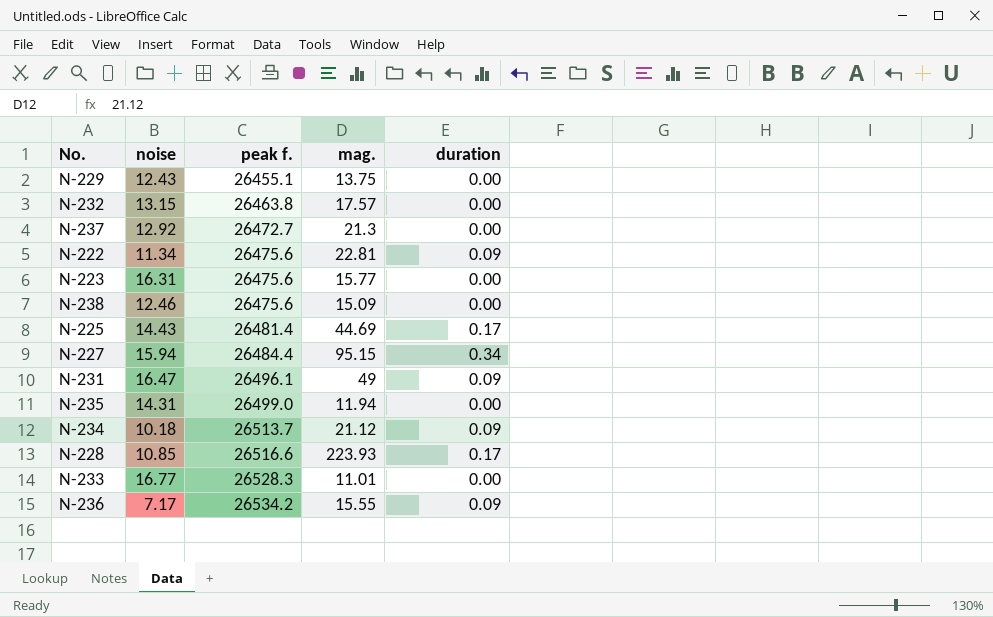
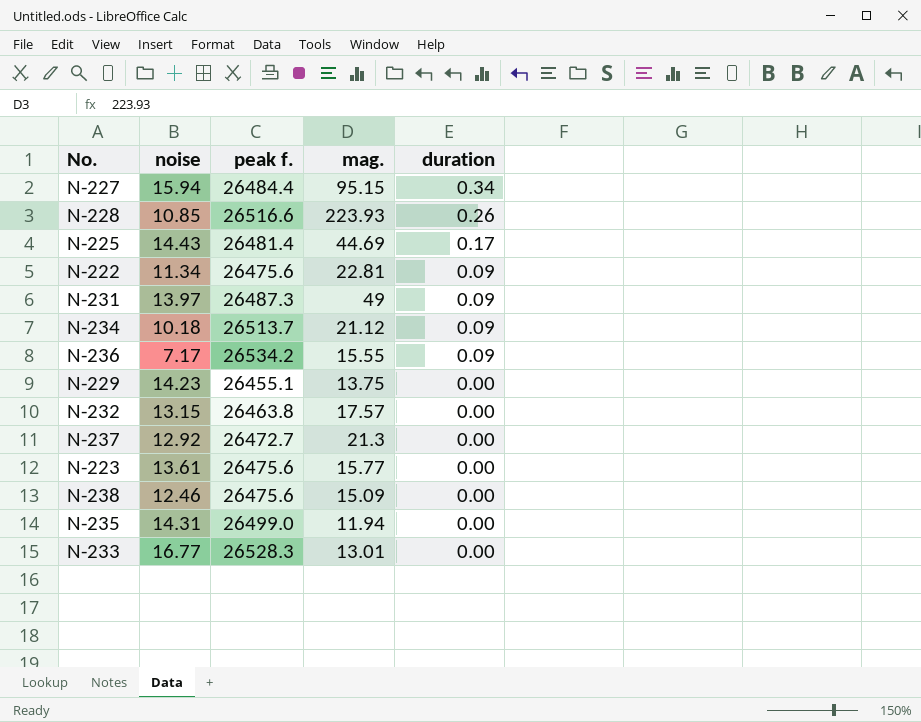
row order: peak f. ascending -> duration descending
N-228 | duration: 0.17 -> 0.26
N-231 | noise: 16.47 -> 13.97
N-231 | peak f.: 26496.1 -> 26487.3
N-229 | noise: 12.43 -> 14.23
N-223 | noise: 16.31 -> 13.61
N-233 | mag.: 11.01 -> 13.01

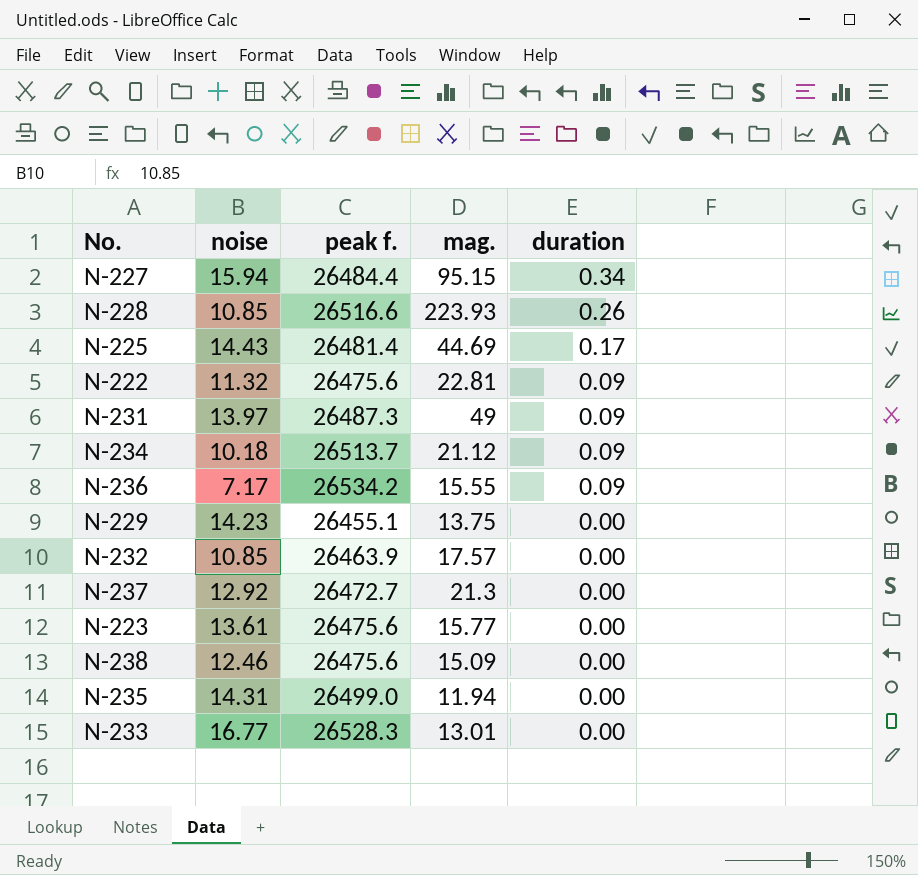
N-222 | noise: 11.34 -> 11.32
N-232 | noise: 13.15 -> 10.85
N-232 | peak f.: 26463.8 -> 26463.9

